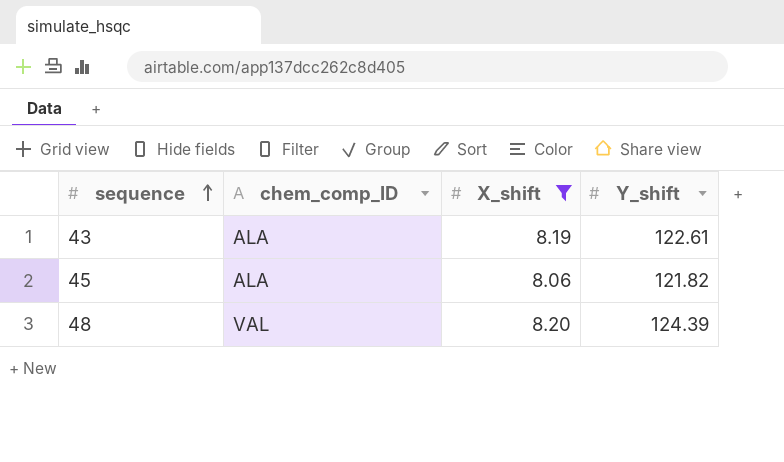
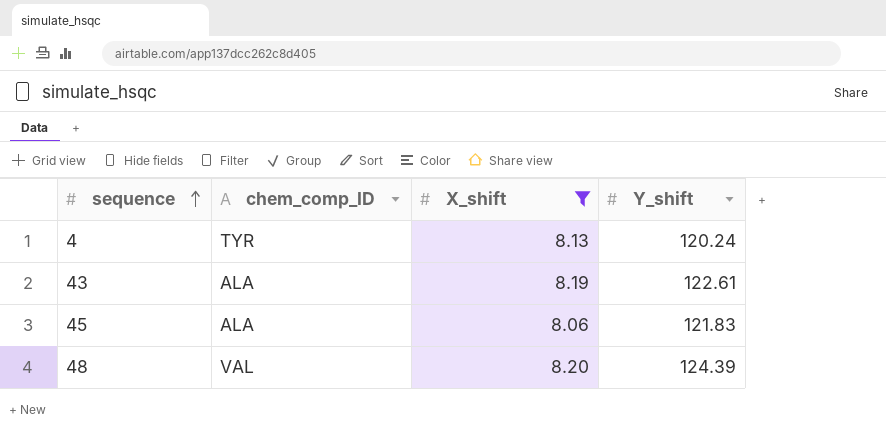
row 4: none -> TYR | 8.13 | 120.24
45 | Y_shift: 121.82 -> 121.83

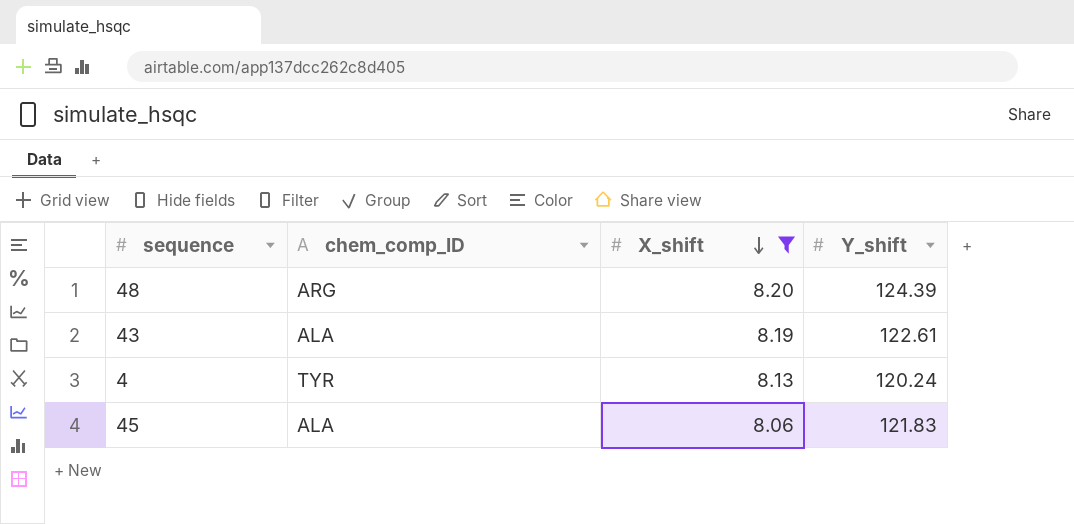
row order: sequence ascending -> X_shift descending
48 | chem_comp_ID: VAL -> ARG

